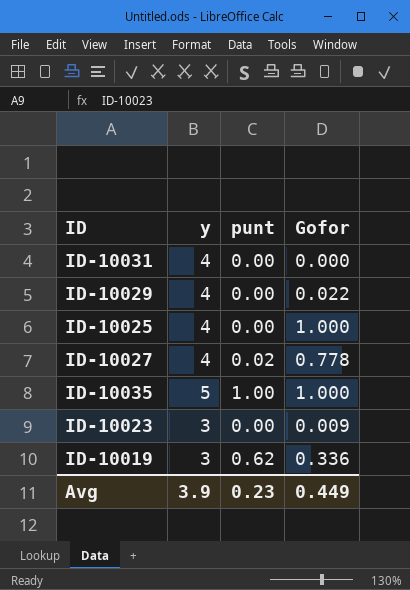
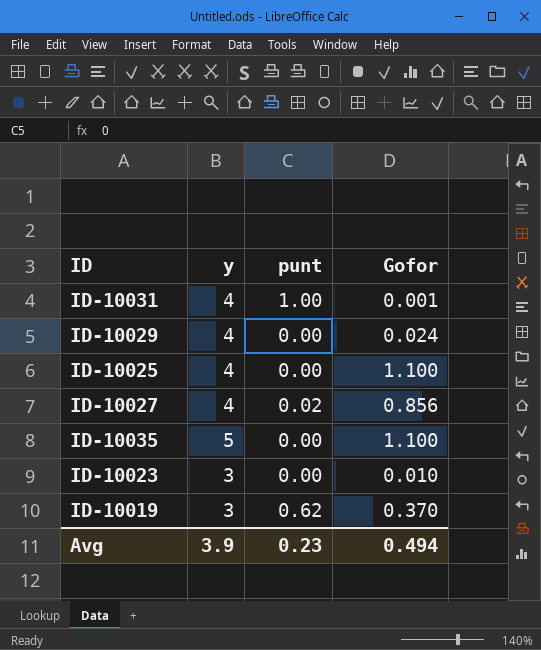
ID-10031 | punt: 0.00 -> 1.00
ID-10031 | Gofor: 0.000 -> 0.001
ID-10029 | Gofor: 0.022 -> 0.024
ID-10025 | Gofor: 1.000 -> 1.100
ID-10027 | Gofor: 0.778 -> 0.856
ID-10035 | punt: 1.00 -> 0.00
ID-10035 | Gofor: 1.000 -> 1.100
ID-10023 | Gofor: 0.009 -> 0.010
ID-10019 | Gofor: 0.336 -> 0.370
Avg | Gofor: 0.449 -> 0.494

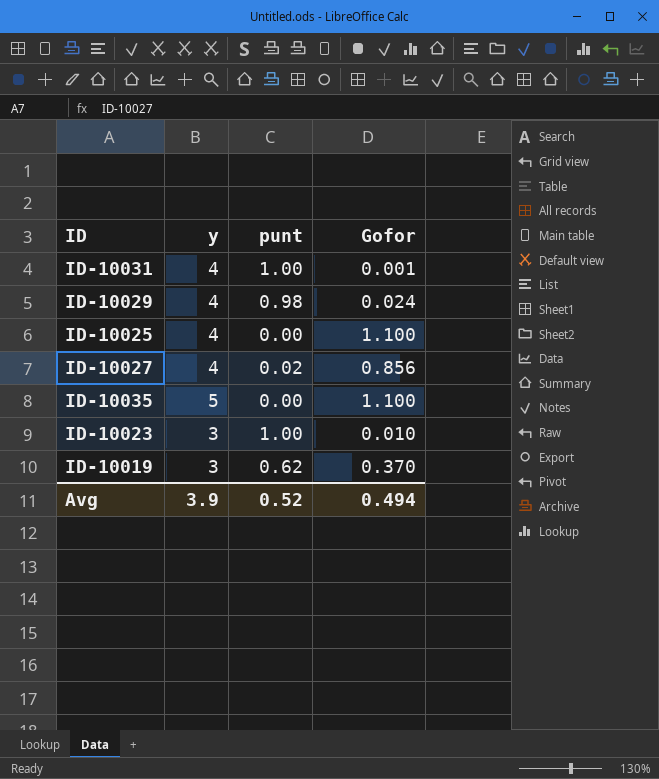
ID-10029 | punt: 0.00 -> 0.98
ID-10023 | punt: 0.00 -> 1.00
Avg | punt: 0.23 -> 0.52

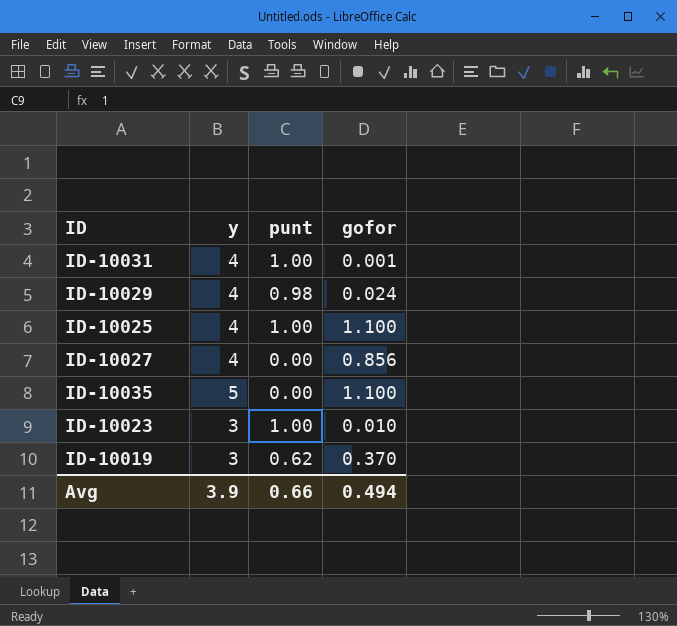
column name: Gofor -> gofor
ID-10025 | punt: 0.00 -> 1.00
ID-10027 | punt: 0.02 -> 0.00
Avg | punt: 0.52 -> 0.66

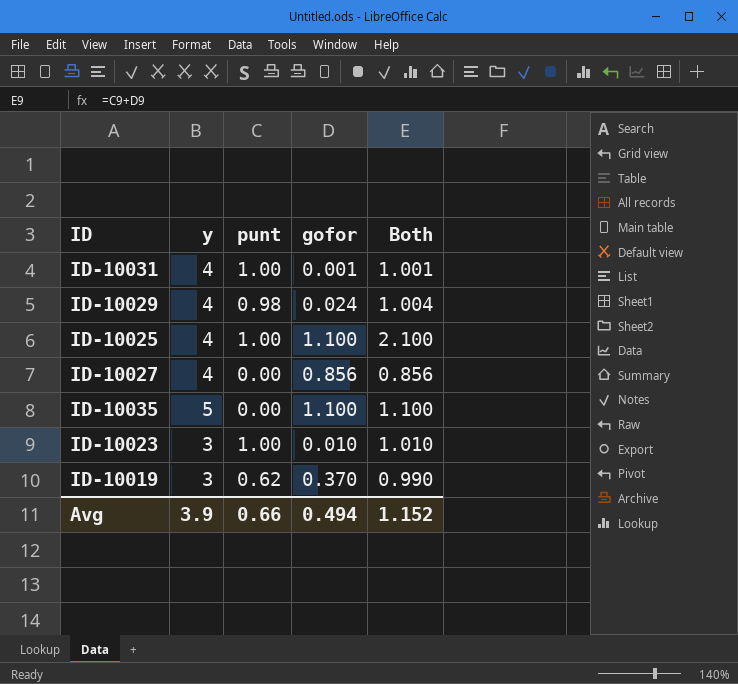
column Both | formula: none -> [punt] + [gofor]

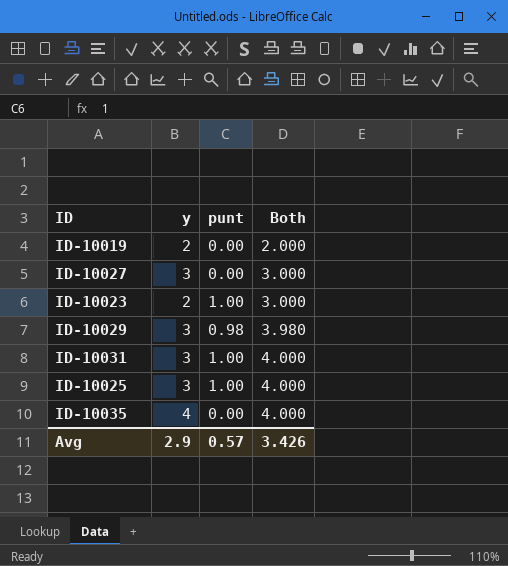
row order: none -> Both ascending
column gofor | position: 4 -> none
column Both | formula: [punt] + [gofor] -> [y] + [punt]
ID-10019 | y: 3 -> 2
ID-10019 | punt: 0.62 -> 0.00
ID-10027 | y: 4 -> 3
ID-10023 | y: 3 -> 2
ID-10029 | y: 4 -> 3
ID-10031 | y: 4 -> 3
ID-10025 | y: 4 -> 3
ID-10035 | y: 5 -> 4
Avg | y: 3.9 -> 2.9
Avg | punt: 0.66 -> 0.57
Avg | Both: 1.152 -> 3.426

